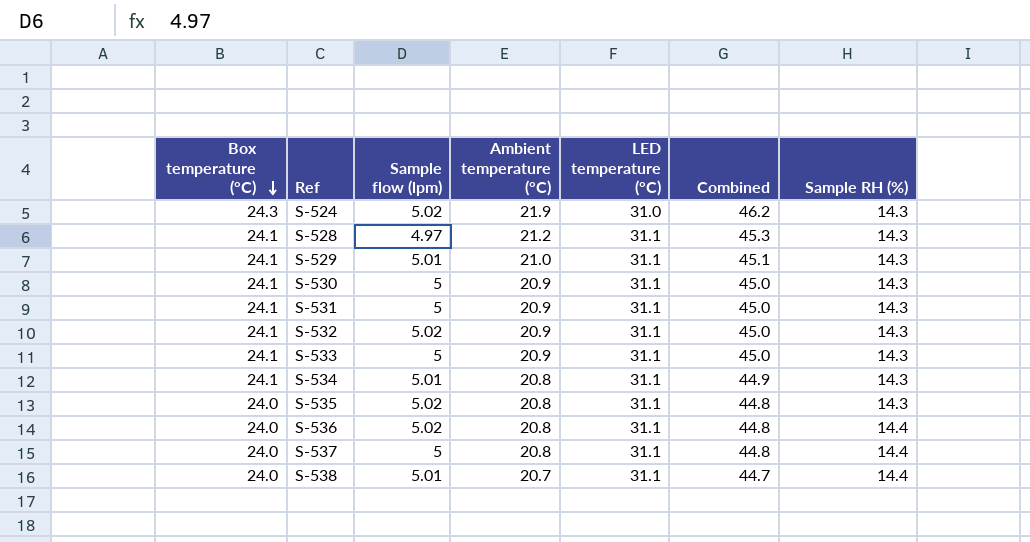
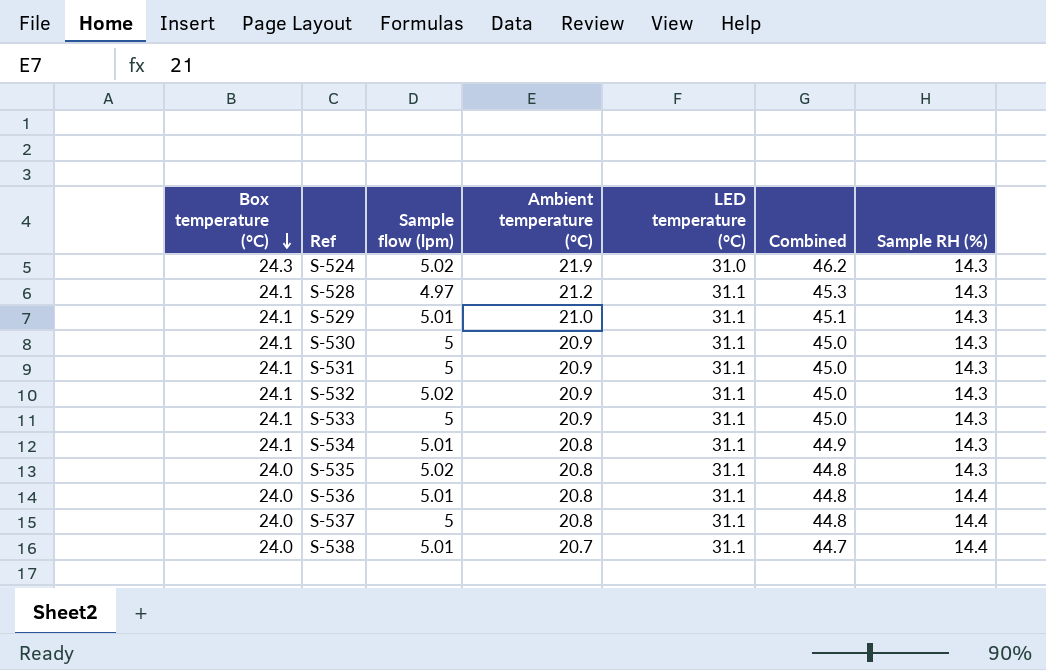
S-536 | Sample flow (lpm): 5.02 -> 5.01

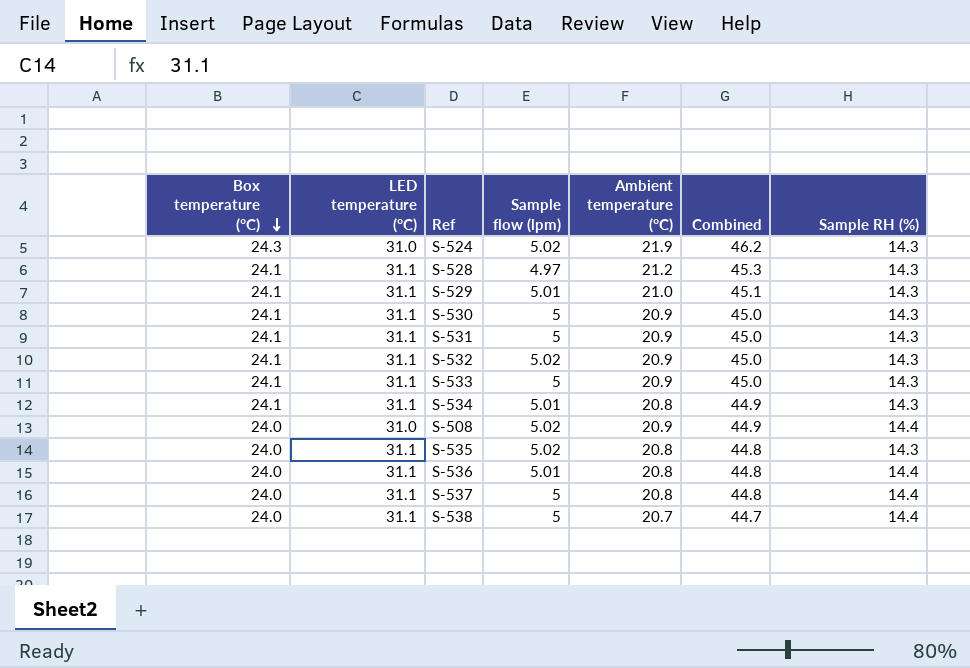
column LED temperature (°C) | position: 5 -> 2
row S-508: none -> 24.0 | 31.0 | 5.02 | 20.9 | 44.9 | 14.4
S-538 | Sample flow (lpm): 5.01 -> 5

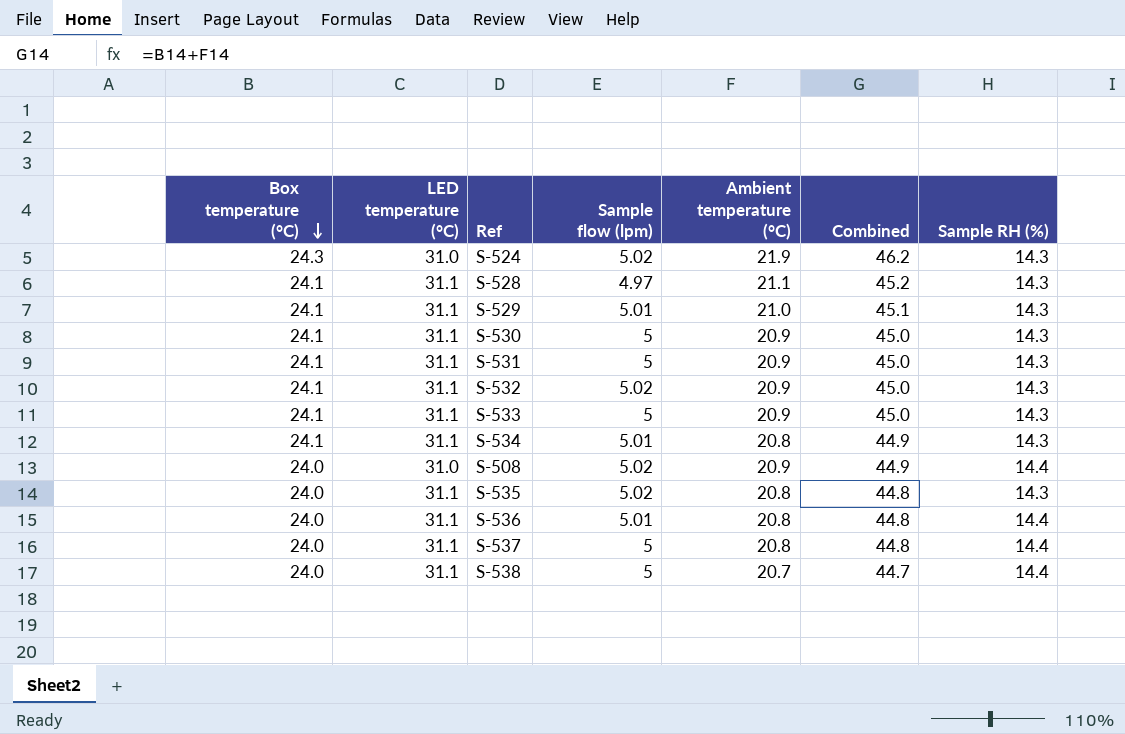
S-528 | Ambient temperature (°C): 21.2 -> 21.1
S-528 | Combined: 45.3 -> 45.2

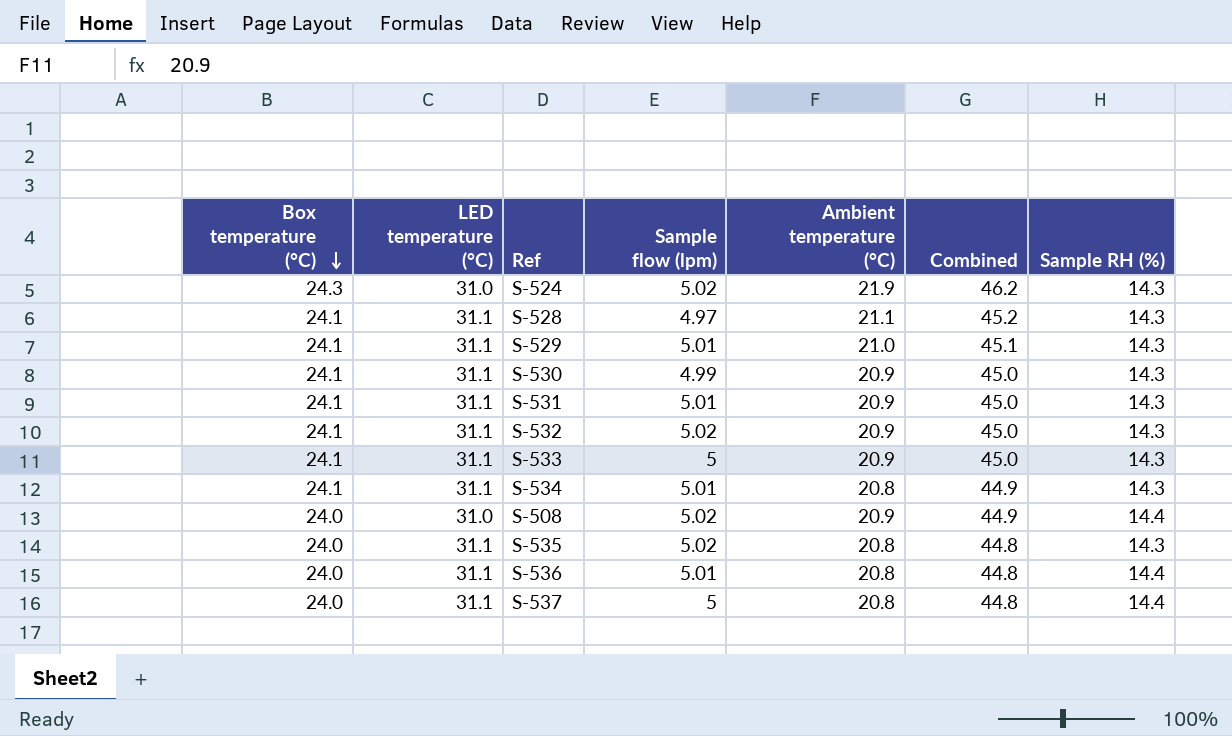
row S-538: 24.0 | 31.1 | 5 | 20.7 | 44.7 | 14.4 -> none
S-530 | Sample flow (lpm): 5 -> 4.99
S-531 | Sample flow (lpm): 5 -> 5.01

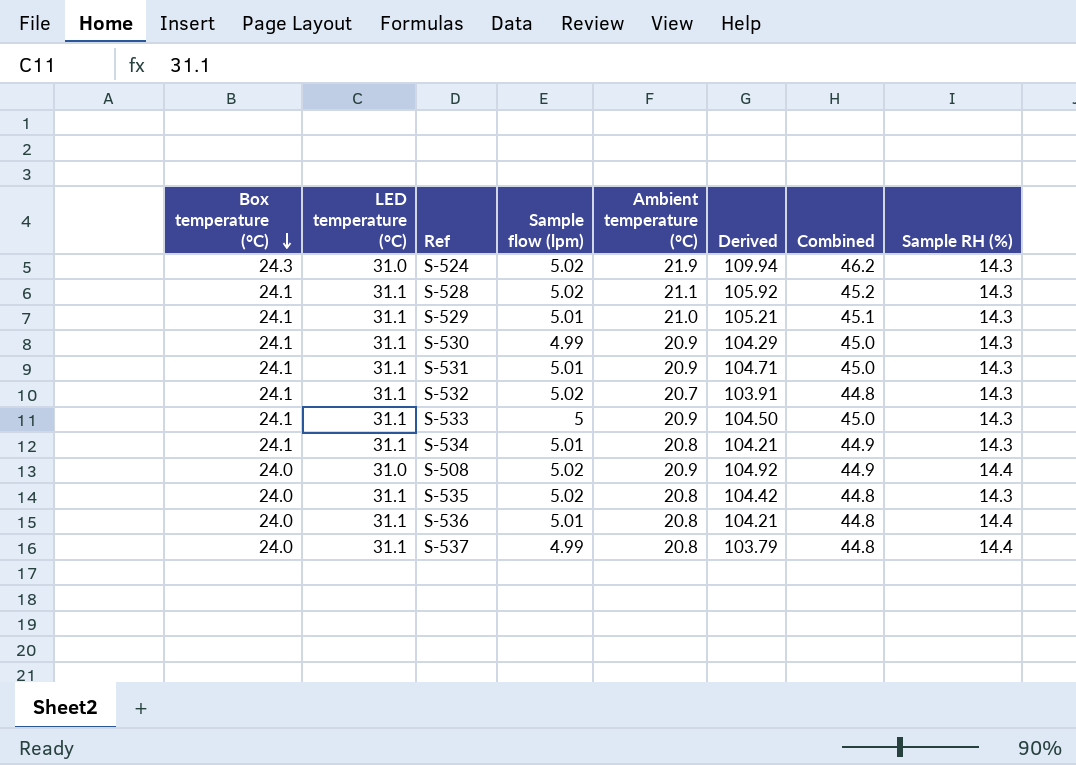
column Derived | formula: none -> [Sample flow (lpm)] * [Ambient temperature (°C)]
S-528 | Sample flow (lpm): 4.97 -> 5.02
S-532 | Ambient temperature (°C): 20.9 -> 20.7
S-532 | Combined: 45.0 -> 44.8
S-537 | Sample flow (lpm): 5 -> 4.99

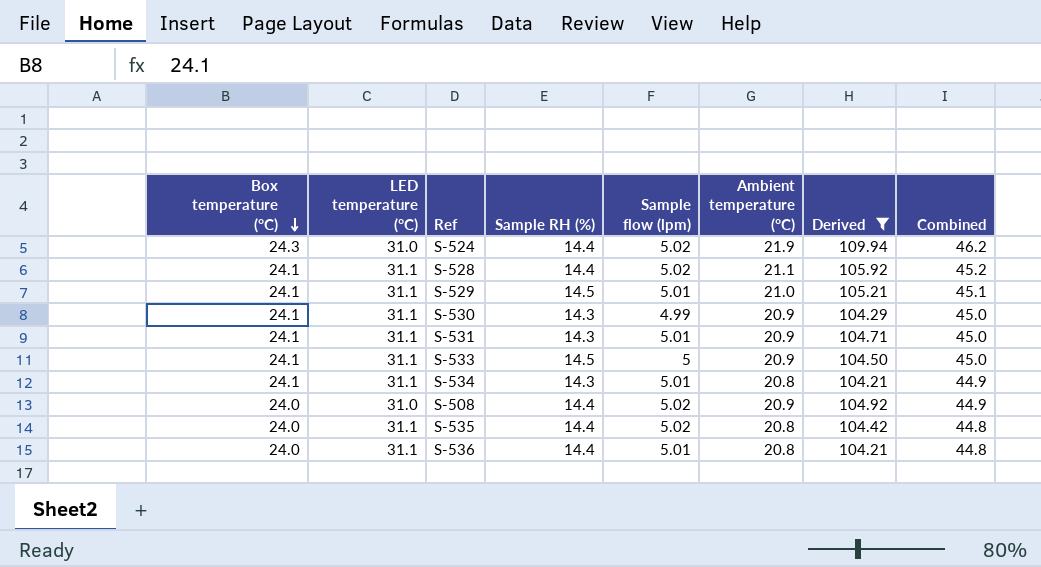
filter: none -> Derived >= 104.21
column Sample RH (%) | position: 8 -> 4
S-524 | Sample RH (%): 14.3 -> 14.4
S-528 | Sample RH (%): 14.3 -> 14.4
S-529 | Sample RH (%): 14.3 -> 14.5
S-533 | Sample RH (%): 14.3 -> 14.5
S-535 | Sample RH (%): 14.3 -> 14.4

